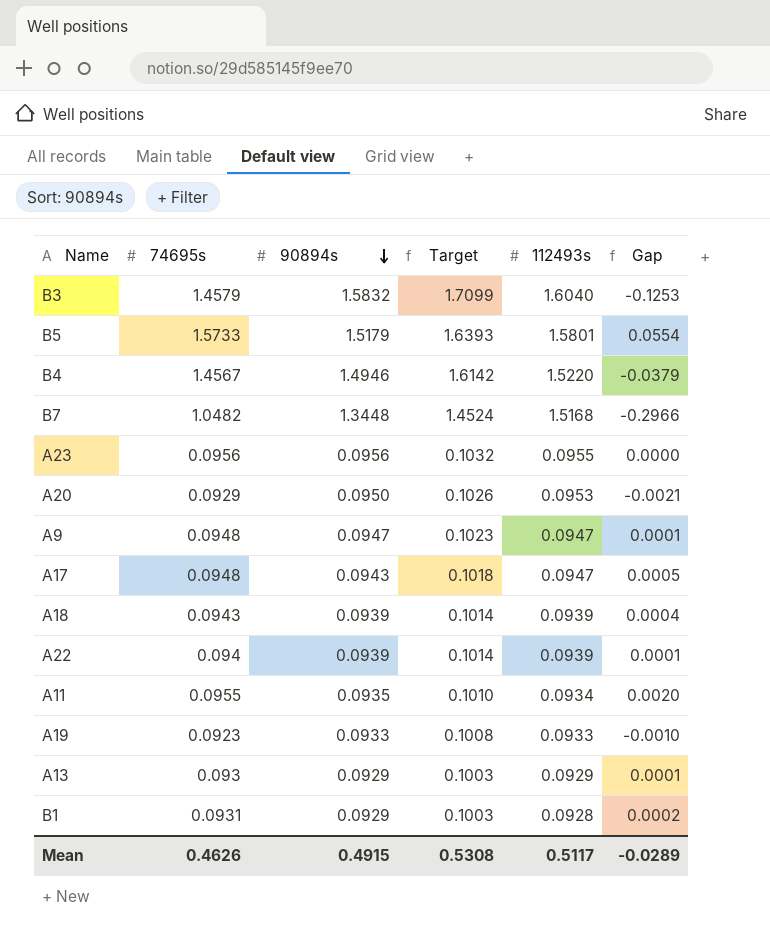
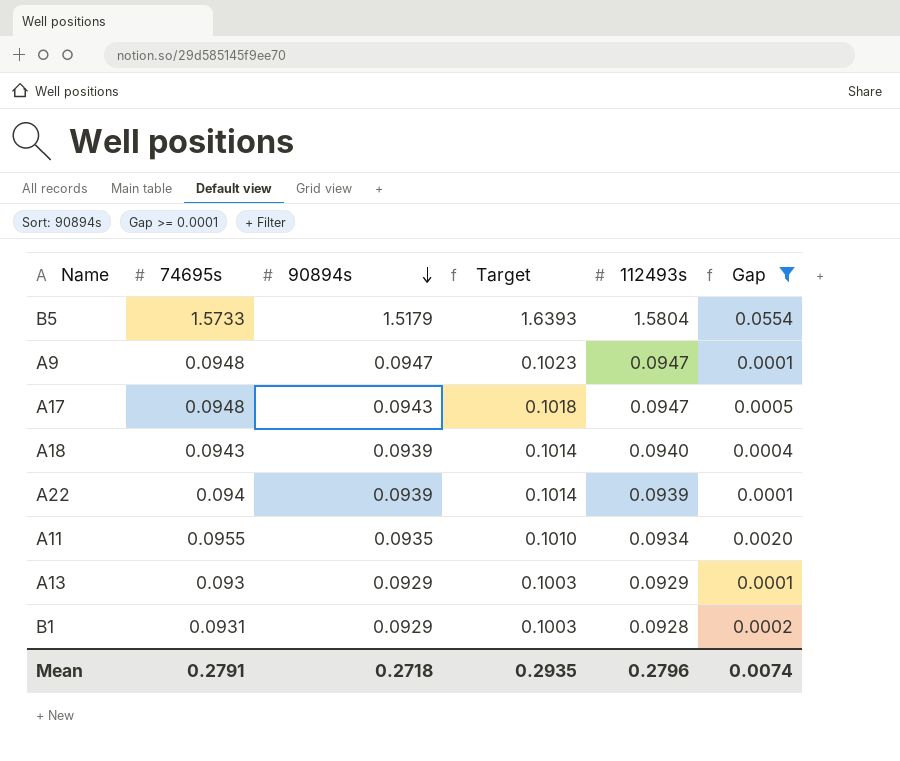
filter: none -> Gap >= 0.0001
B5 | 112493s: 1.5801 -> 1.5804
A18 | 112493s: 0.0939 -> 0.0940
Mean | 74695s: 0.4626 -> 0.2791
Mean | 90894s: 0.4915 -> 0.2718
Mean | Target: 0.5308 -> 0.2935
Mean | 112493s: 0.5117 -> 0.2796
Mean | Gap: -0.0289 -> 0.0074

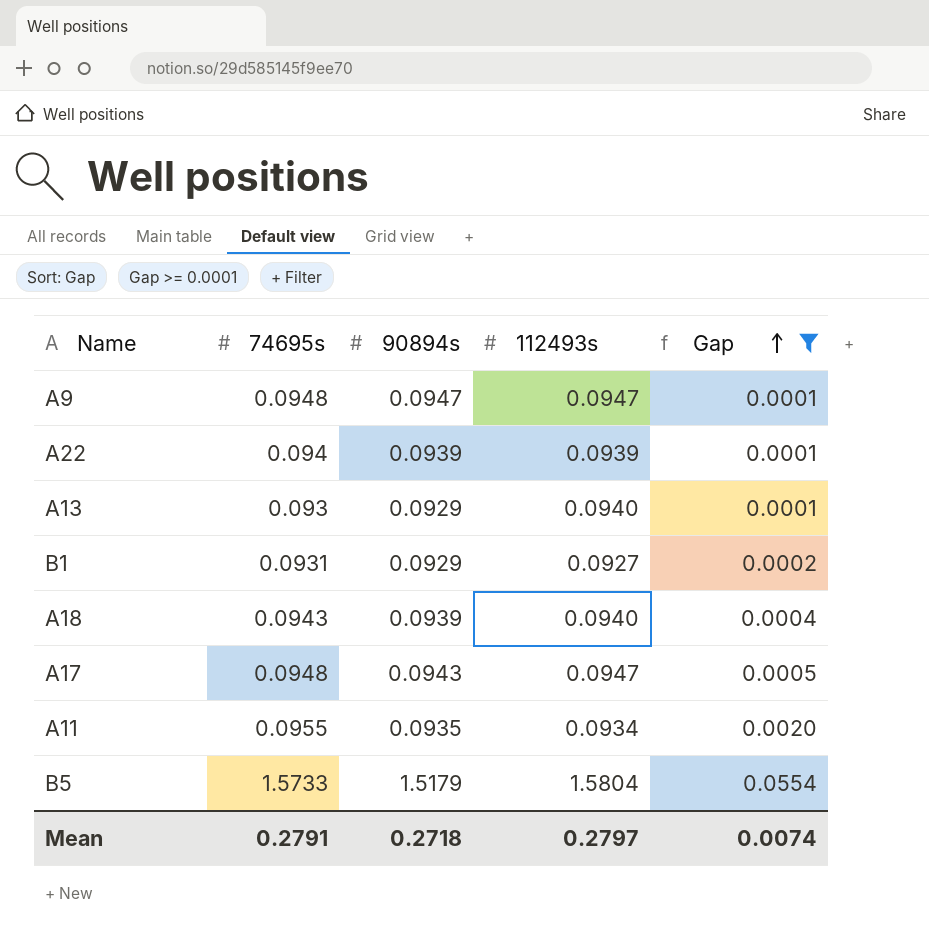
row order: 90894s descending -> Gap ascending
column Target | formula: [90894s] * 1.08 -> none
A13 | 112493s: 0.0929 -> 0.0940
B1 | 112493s: 0.0928 -> 0.0927
Mean | 112493s: 0.2796 -> 0.2797

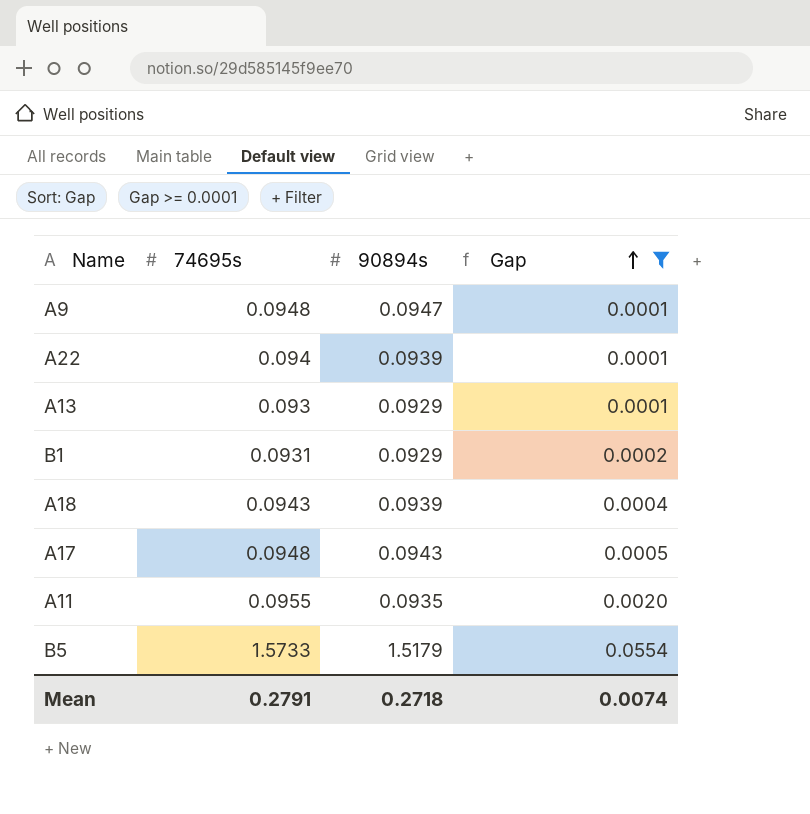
column 112493s | position: 4 -> none

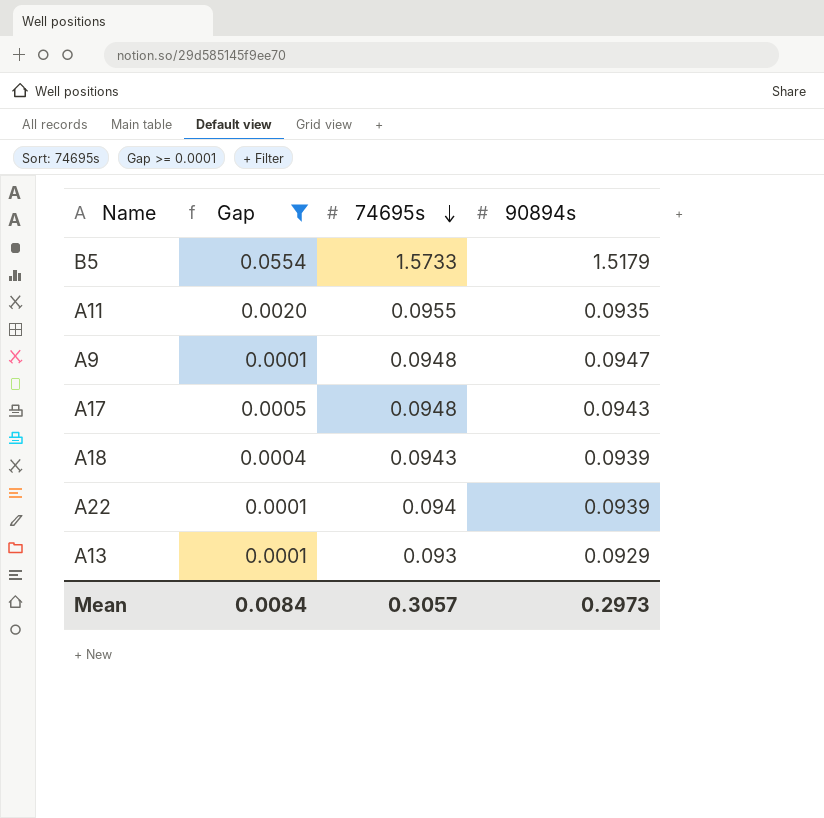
row order: Gap ascending -> 74695s descending
column Gap | position: 4 -> 2
row B1: 0.0931 | 0.0929 | 0.0002 -> none
Mean | Gap: 0.0074 -> 0.0084
Mean | 74695s: 0.2791 -> 0.3057
Mean | 90894s: 0.2718 -> 0.2973

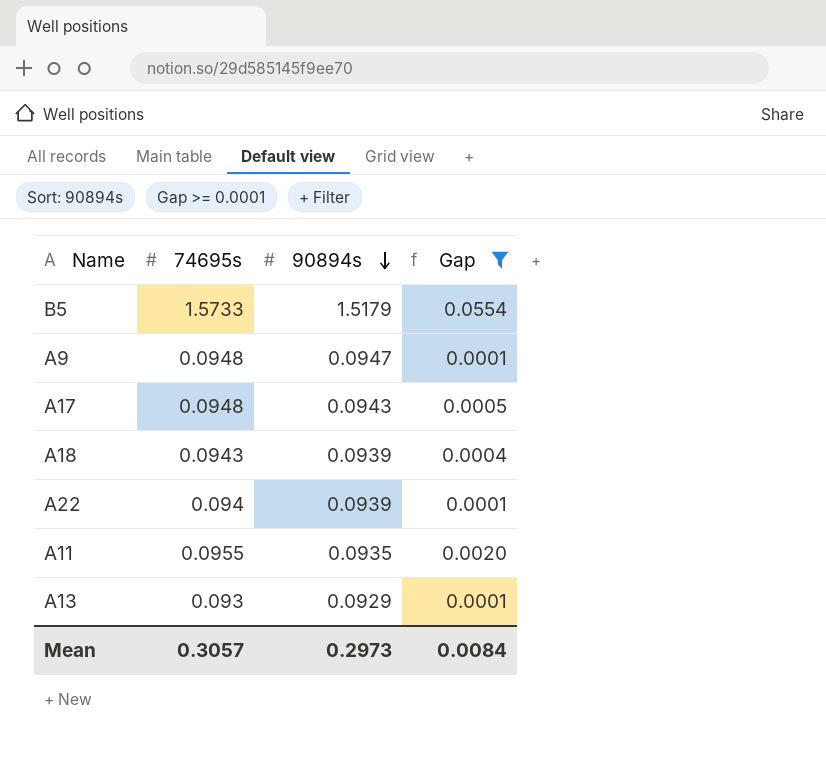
row order: 74695s descending -> 90894s descending
column Gap | position: 2 -> 4

